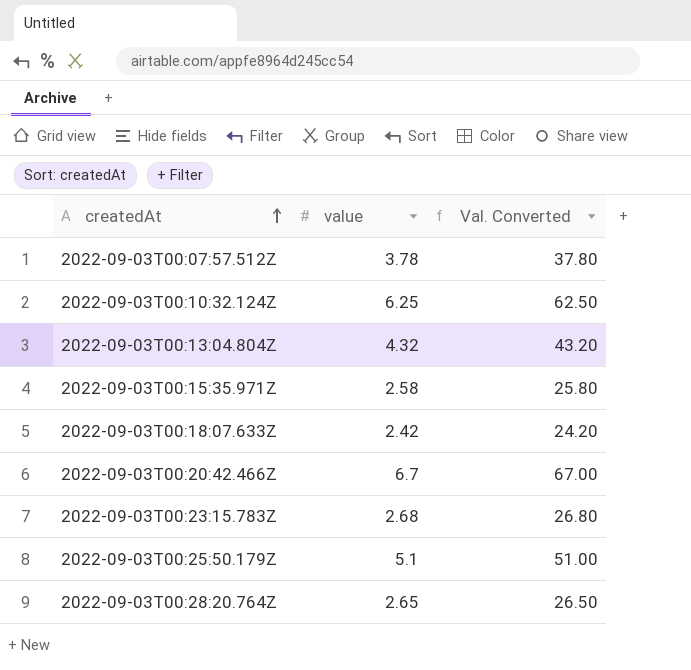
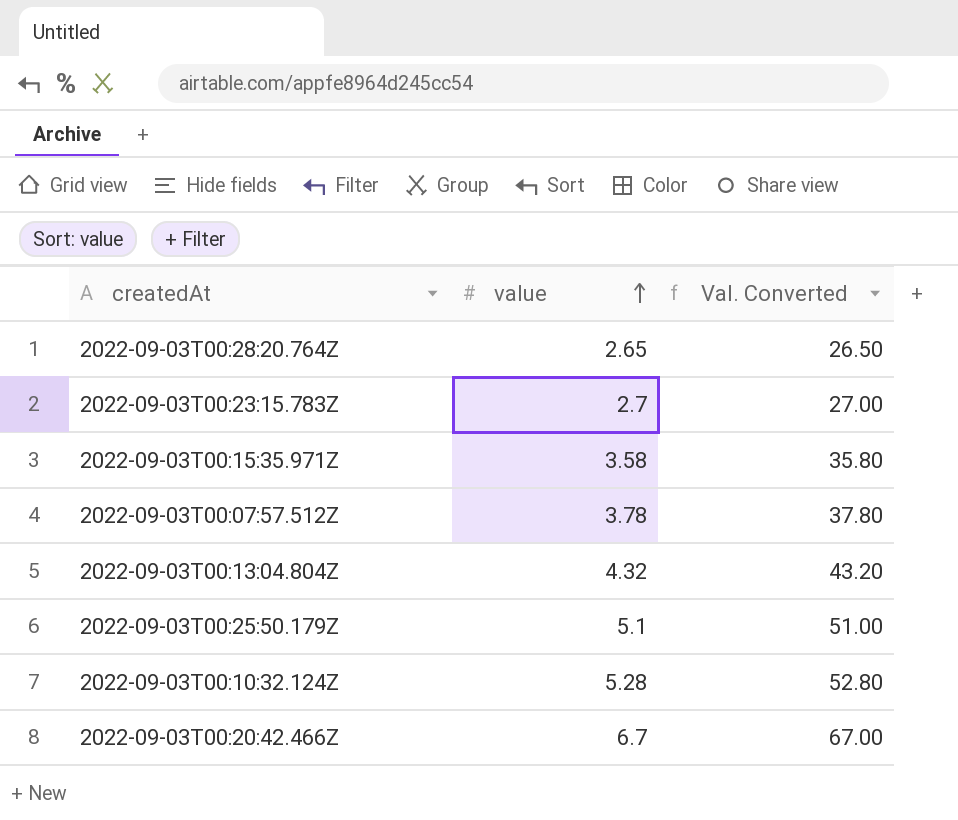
row order: createdAt ascending -> value ascending
row 2022-09-03T00:18:07.633Z: 2.42 | 24.20 -> none
2022-09-03T00:23:15.783Z | value: 2.68 -> 2.7
2022-09-03T00:23:15.783Z | Val. Converted: 26.80 -> 27.00
2022-09-03T00:15:35.971Z | value: 2.58 -> 3.58
2022-09-03T00:15:35.971Z | Val. Converted: 25.80 -> 35.80
2022-09-03T00:10:32.124Z | value: 6.25 -> 5.28
2022-09-03T00:10:32.124Z | Val. Converted: 62.50 -> 52.80

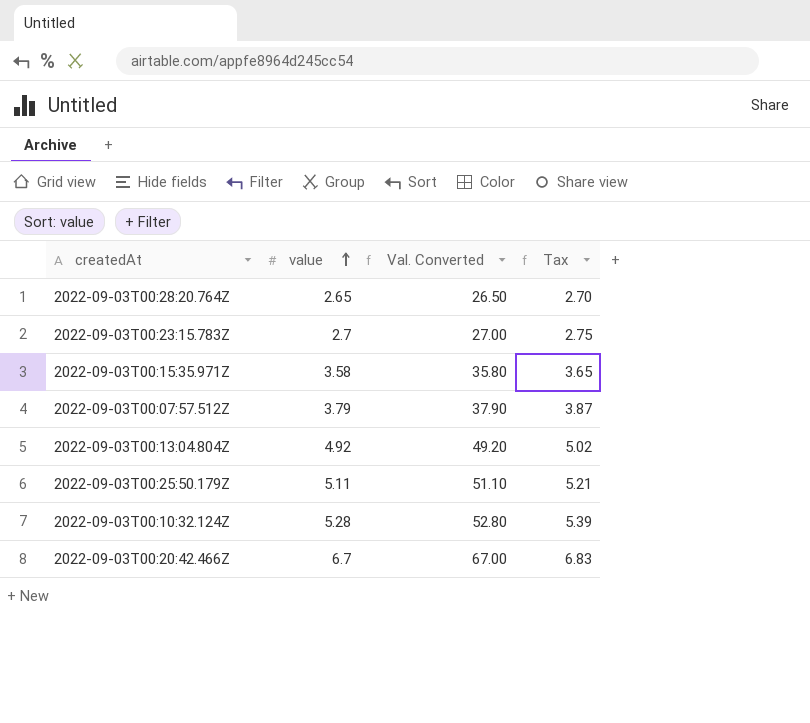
column Tax | formula: none -> [value] * 1.02
2022-09-03T00:07:57.512Z | value: 3.78 -> 3.79
2022-09-03T00:07:57.512Z | Val. Converted: 37.80 -> 37.90
2022-09-03T00:13:04.804Z | value: 4.32 -> 4.92
2022-09-03T00:13:04.804Z | Val. Converted: 43.20 -> 49.20
2022-09-03T00:25:50.179Z | value: 5.1 -> 5.11
2022-09-03T00:25:50.179Z | Val. Converted: 51.00 -> 51.10

